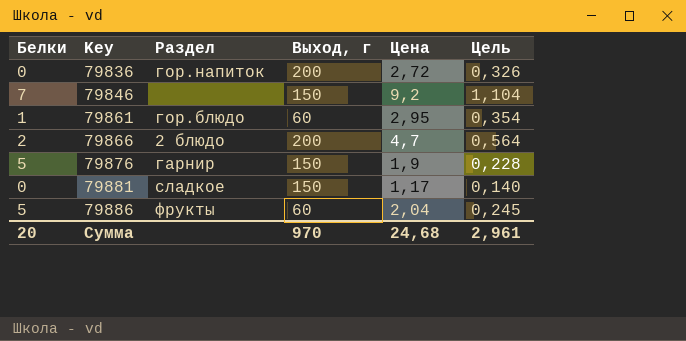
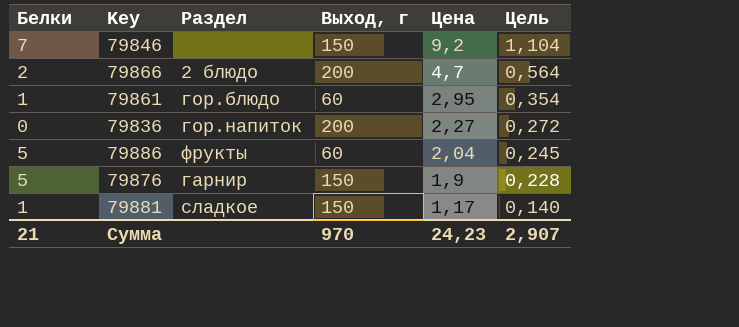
row order: Key ascending -> Цена descending
79836 | Цена: 2,72 -> 2,27
79836 | Цель: 0,326 -> 0,272
79881 | Белки: 0 -> 1
Сумма | Белки: 20 -> 21
Сумма | Цена: 24,68 -> 24,23
Сумма | Цель: 2,961 -> 2,907

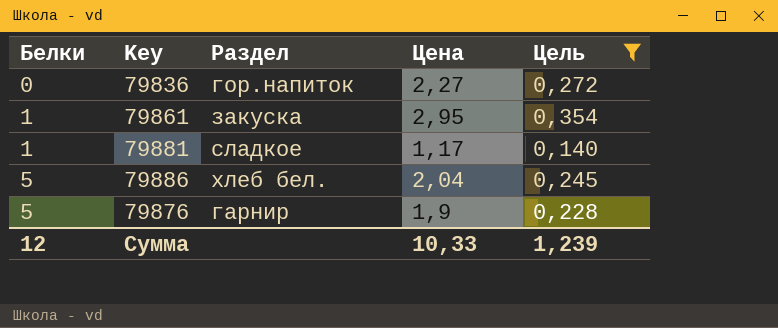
filter: none -> Цель <= 0,354
row order: Цена descending -> Белки ascending
column Выход, г | position: 4 -> none
79861 | Раздел: гор.блюдо -> закуска
79886 | Раздел: фрукты -> хлеб бел.
Сумма | Белки: 21 -> 12
Сумма | Цена: 24,23 -> 10,33
Сумма | Цель: 2,907 -> 1,239

